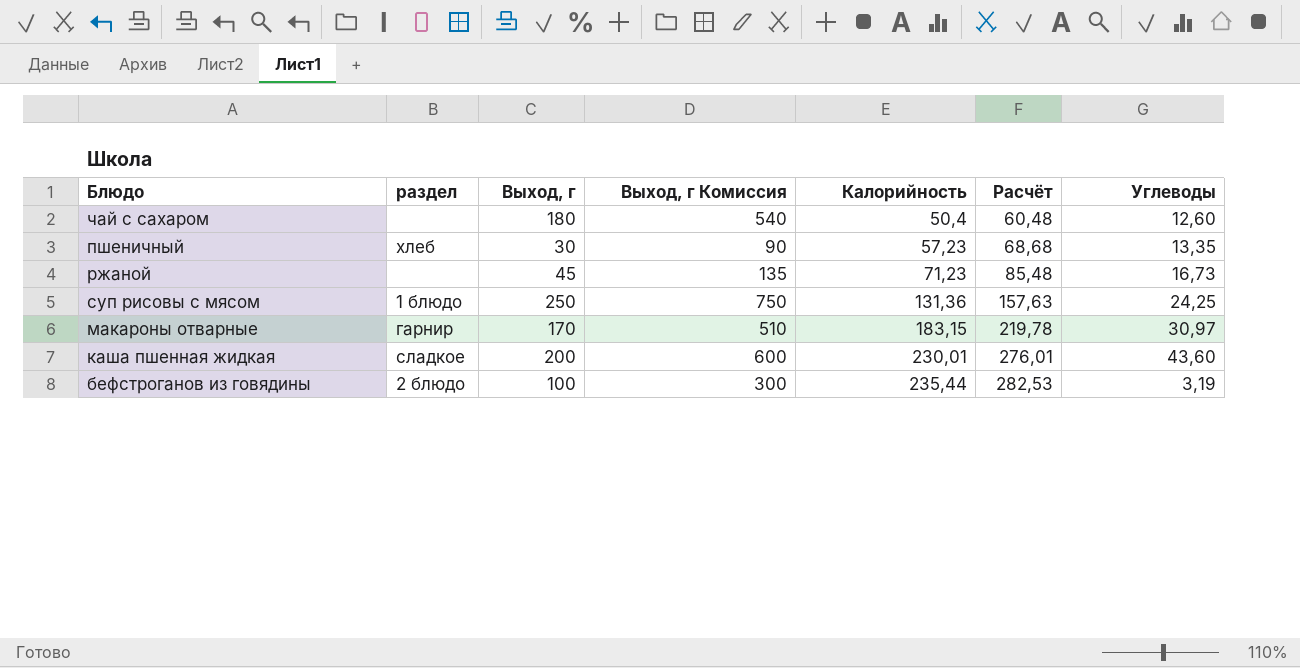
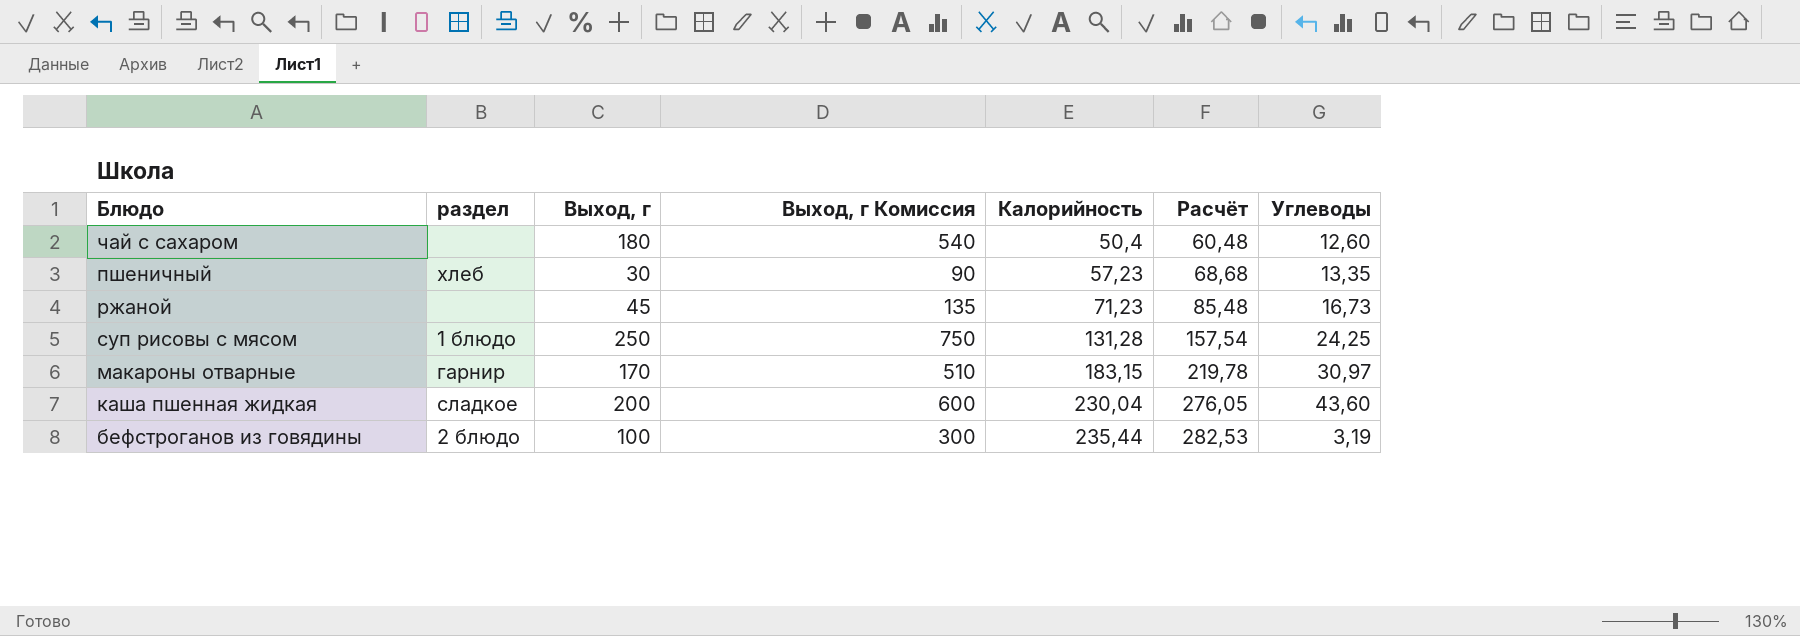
суп рисовы с мясом | Калорийность: 131,36 -> 131,28
суп рисовы с мясом | Расчёт: 157,63 -> 157,54
каша пшенная жидкая | Калорийность: 230,01 -> 230,04
каша пшенная жидкая | Расчёт: 276,01 -> 276,05

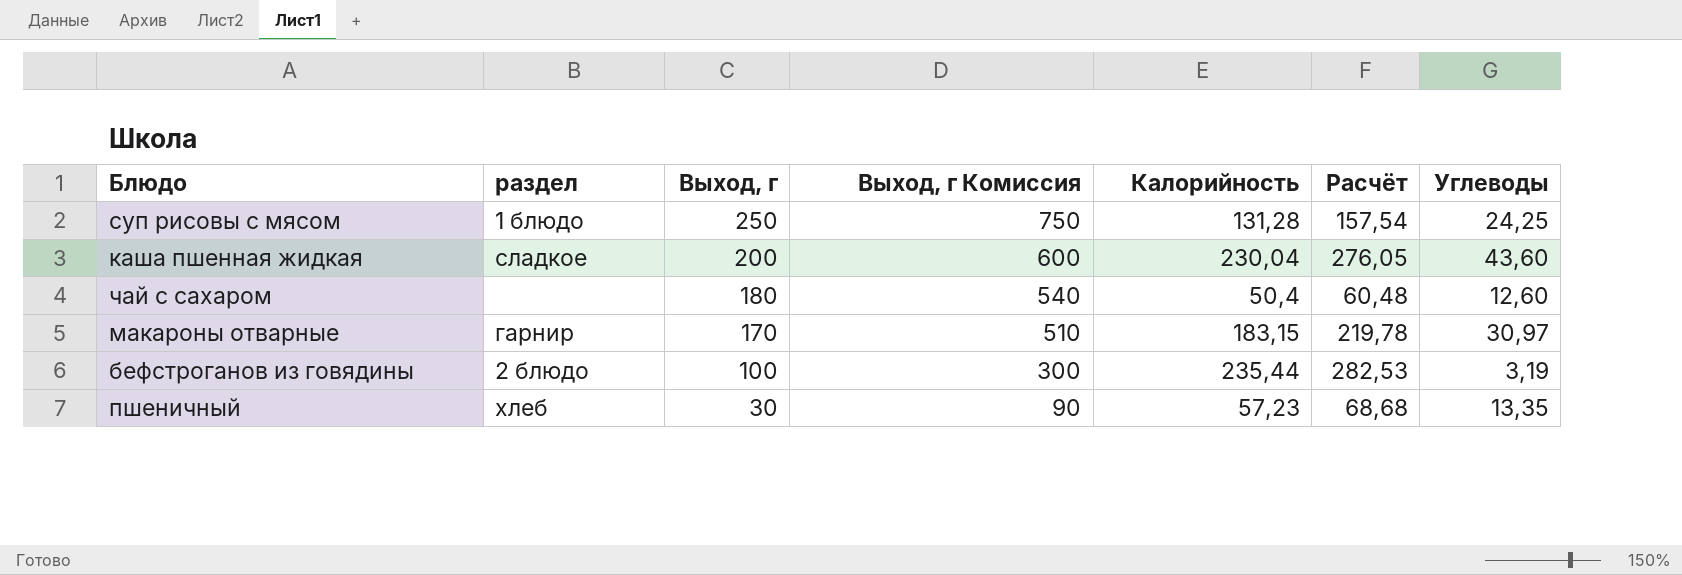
row order: Калорийность ascending -> Выход, г descending
row ржаной: none | 45 | 135 | 71,23 | 85,48 | 16,73 -> none

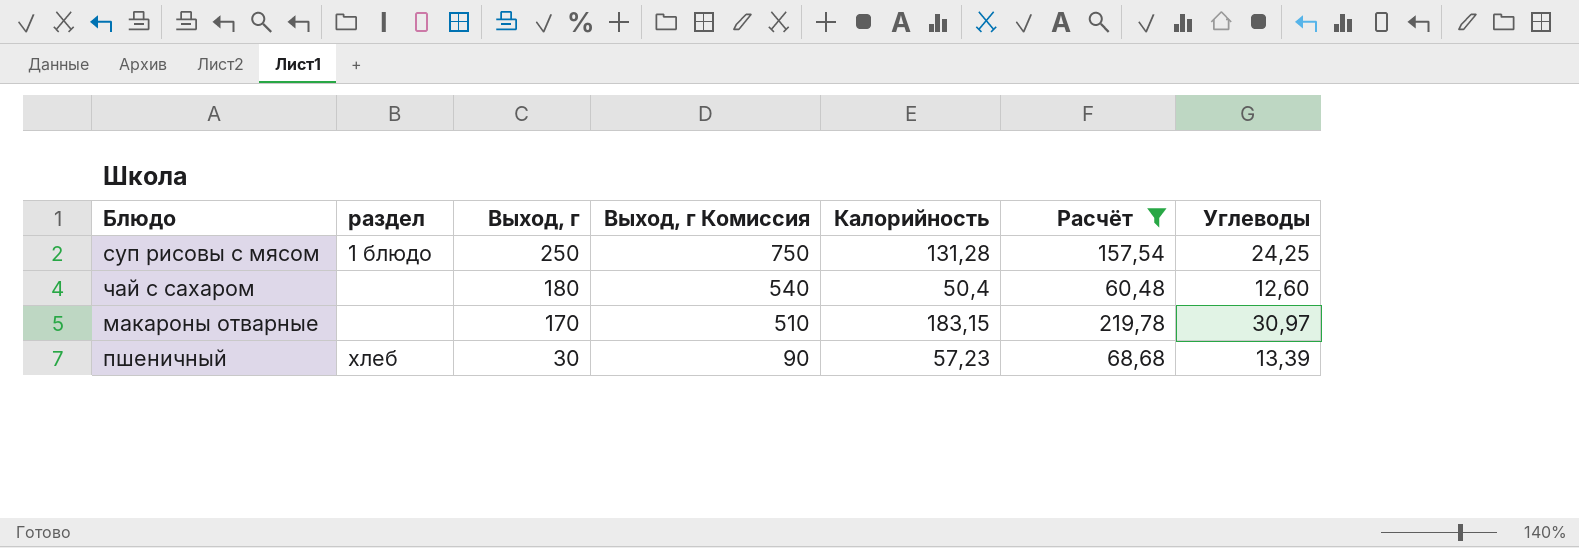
filter: none -> Расчёт <= 219,78
макароны отварные | раздел: гарнир -> none
пшеничный | Углеводы: 13,35 -> 13,39

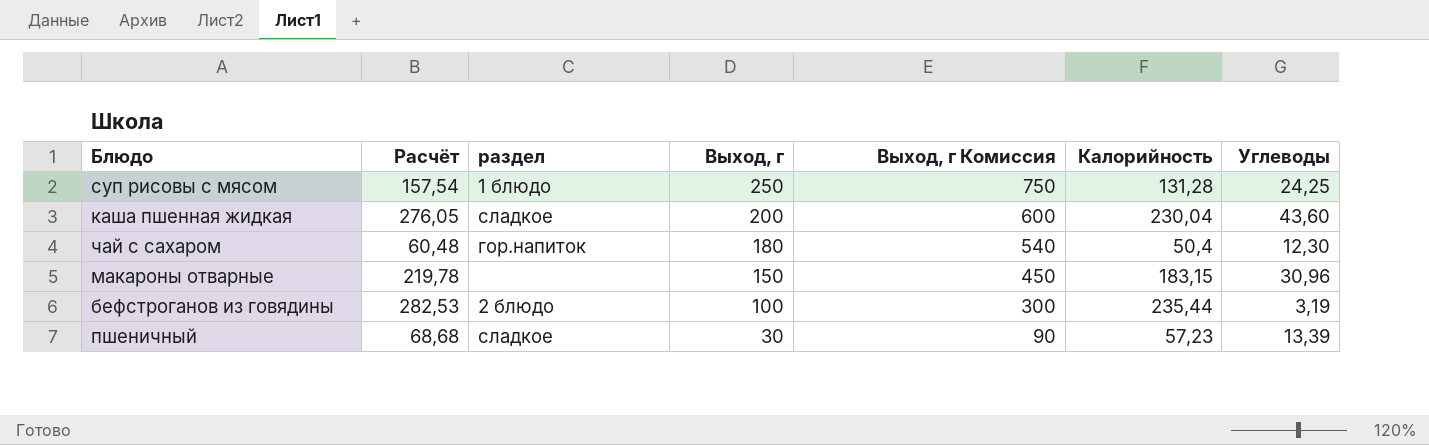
filter: Расчёт <= 219,78 -> none
column Расчёт | position: 6 -> 2
чай с сахаром | раздел: none -> гор.напиток
чай с сахаром | Углеводы: 12,60 -> 12,30
макароны отварные | Выход, г: 170 -> 150
макароны отварные | Выход, г Комиссия: 510 -> 450
макароны отварные | Углеводы: 30,97 -> 30,96
пшеничный | раздел: хлеб -> сладкое

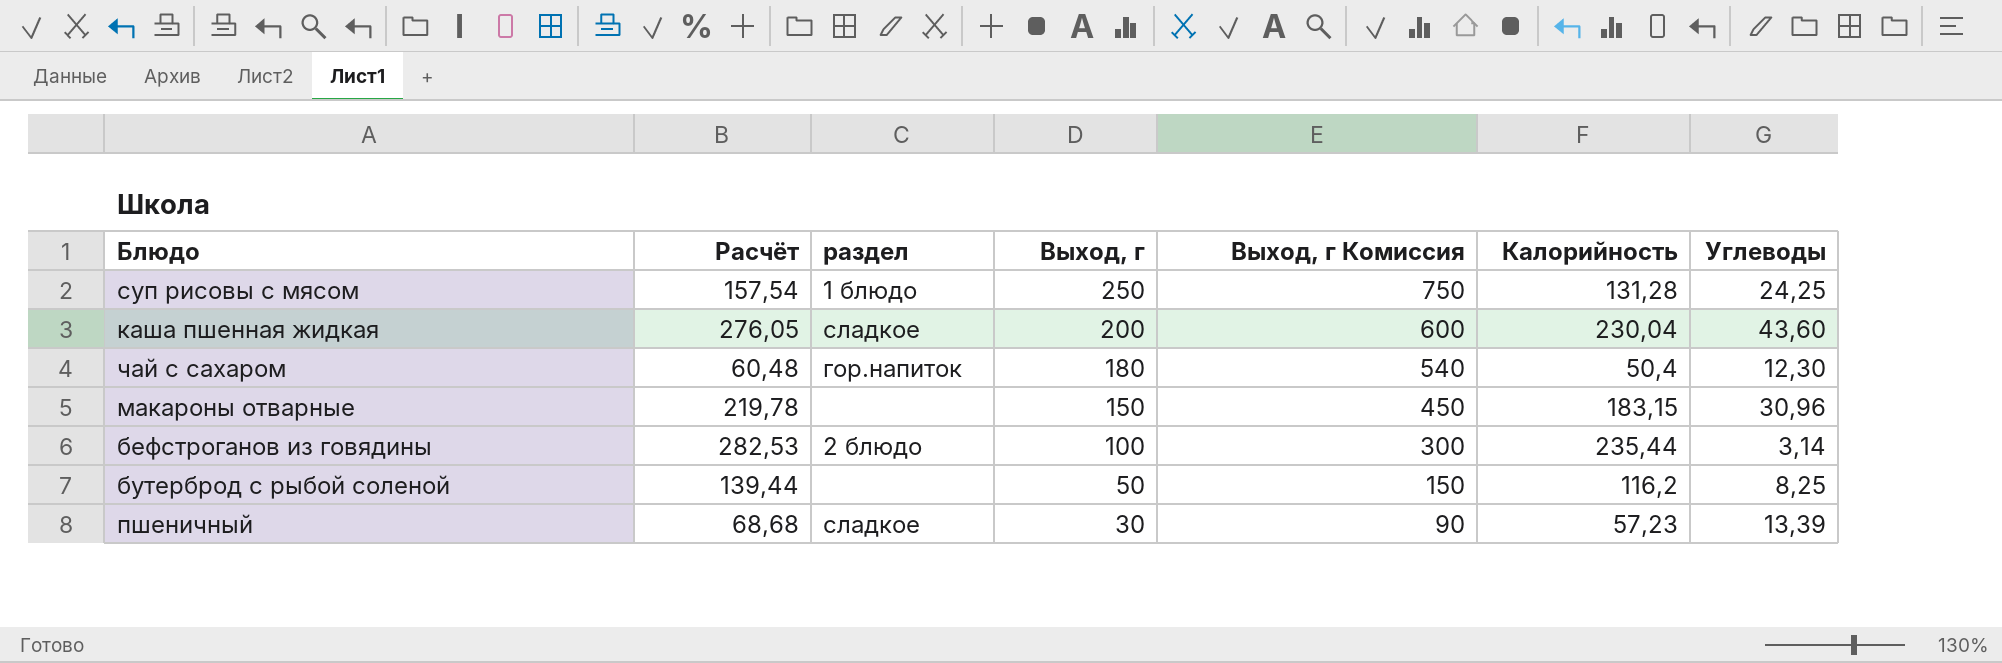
бефстроганов из говядины | Углеводы: 3,19 -> 3,14
row бутерброд с рыбой соленой: none -> 139,44 | none | 50 | 150 | 116,2 | 8,25

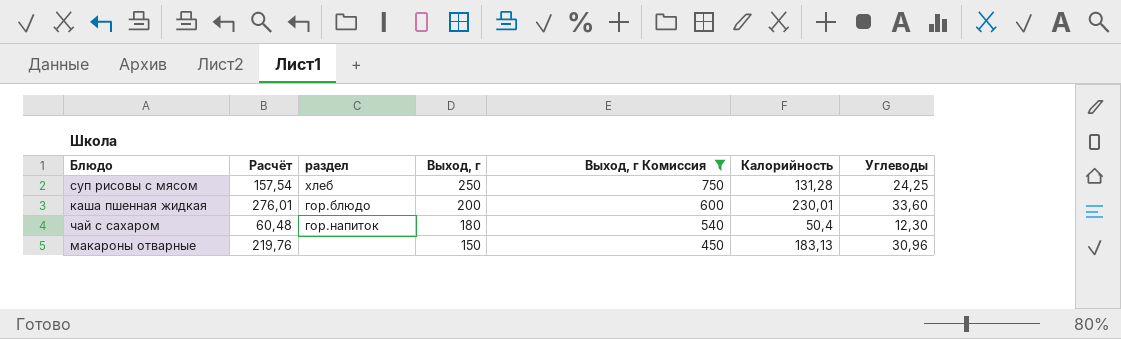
filter: none -> Выход, г Комиссия >= 450
суп рисовы с мясом | раздел: 1 блюдо -> хлеб
каша пшенная жидкая | Расчёт: 276,05 -> 276,01
каша пшенная жидкая | раздел: сладкое -> гор.блюдо
каша пшенная жидкая | Калорийность: 230,04 -> 230,01
каша пшенная жидкая | Углеводы: 43,60 -> 33,60
макароны отварные | Расчёт: 219,78 -> 219,76
макароны отварные | Калорийность: 183,15 -> 183,13

